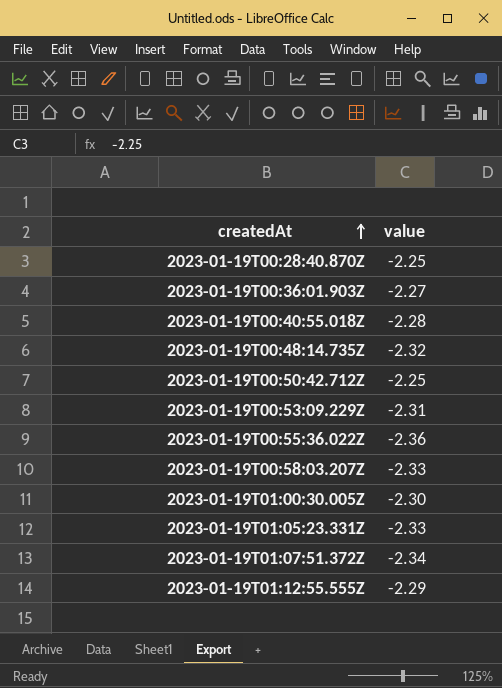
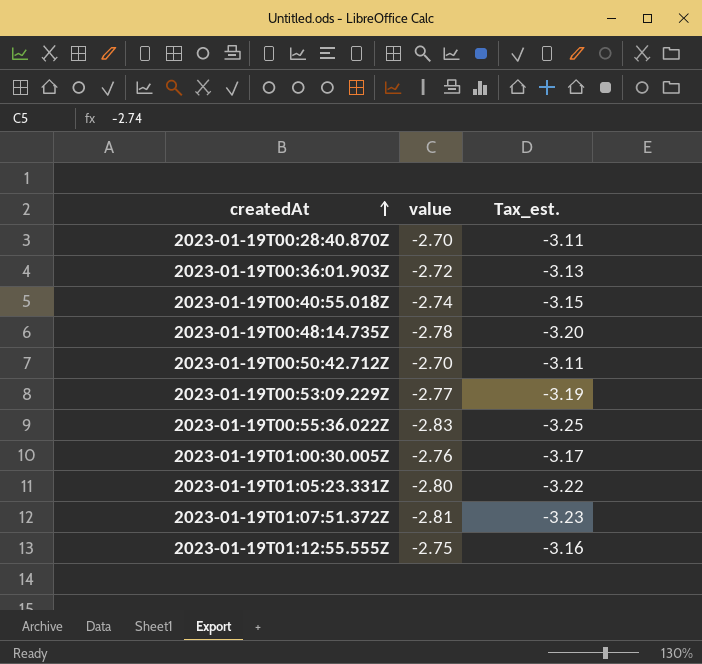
column Tax_est. | formula: none -> [value] * 1.15
row 2023-01-19T00:58:03.207Z: -2.33 -> none
2023-01-19T00:28:40.870Z | value: -2.25 -> -2.70
2023-01-19T00:36:01.903Z | value: -2.27 -> -2.72
2023-01-19T00:40:55.018Z | value: -2.28 -> -2.74
2023-01-19T00:48:14.735Z | value: -2.32 -> -2.78
2023-01-19T00:50:42.712Z | value: -2.25 -> -2.70
2023-01-19T00:53:09.229Z | value: -2.31 -> -2.77
2023-01-19T00:55:36.022Z | value: -2.36 -> -2.83
2023-01-19T01:00:30.005Z | value: -2.30 -> -2.76
2023-01-19T01:05:23.331Z | value: -2.33 -> -2.80
2023-01-19T01:07:51.372Z | value: -2.34 -> -2.81
2023-01-19T01:12:55.555Z | value: -2.29 -> -2.75

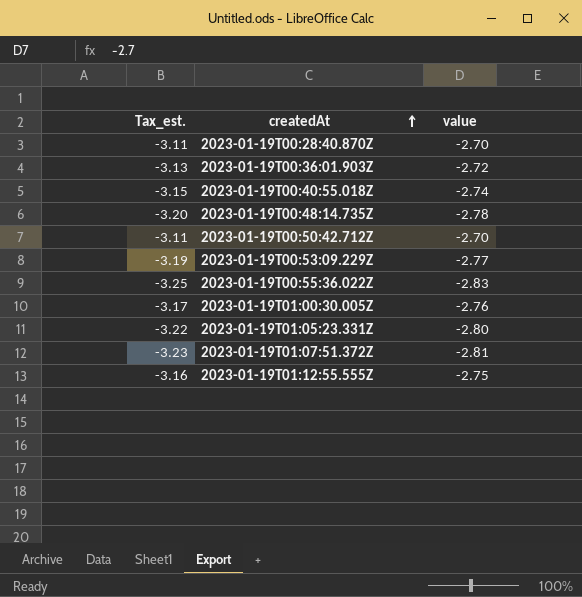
column Tax_est. | position: 3 -> 1

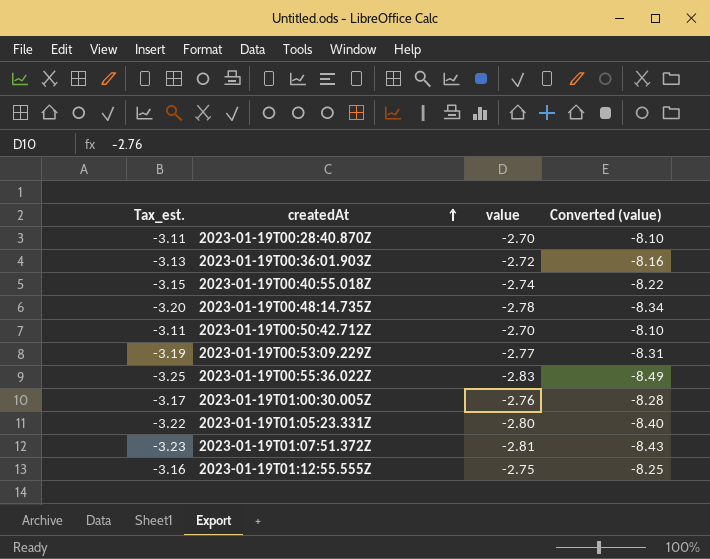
column Converted (value) | formula: none -> [value] * 3

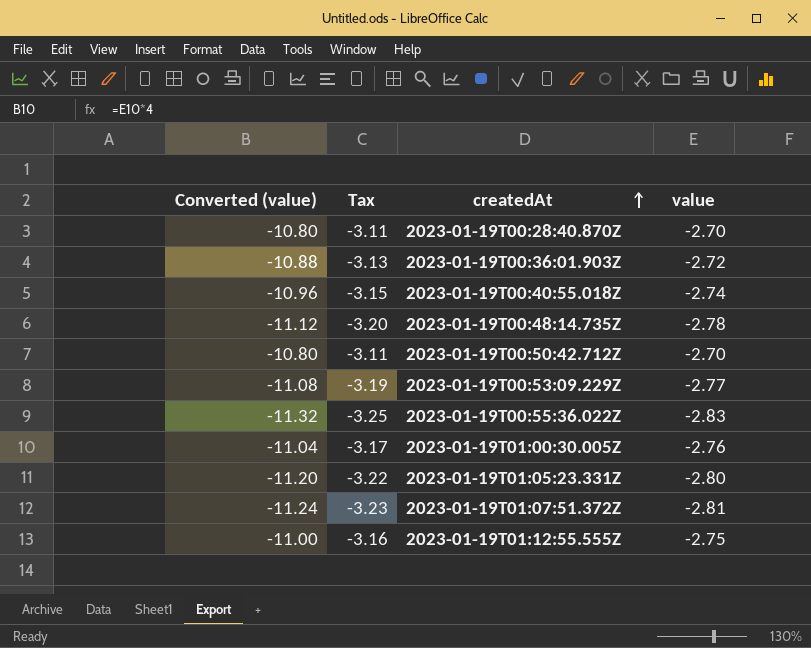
column Converted (value) | formula: [value] * 3 -> [value] * 4
column Converted (value) | position: 4 -> 1
column name: Tax_est. -> Tax

